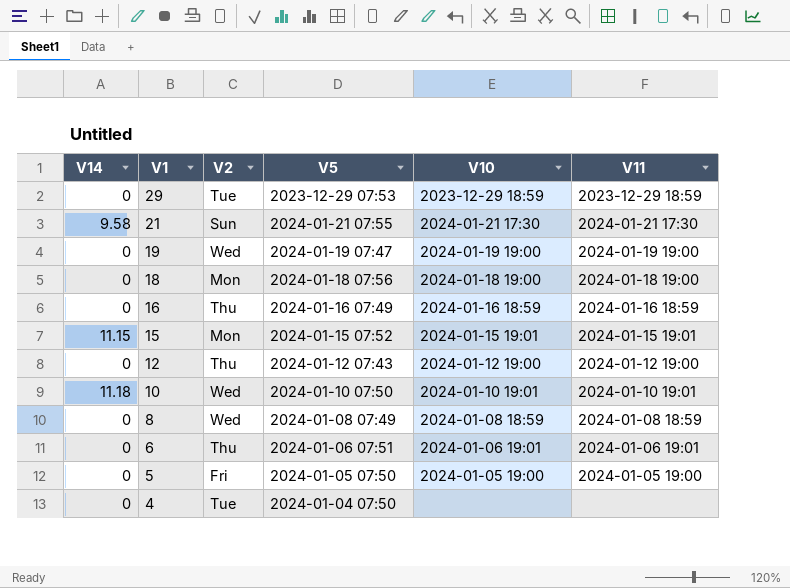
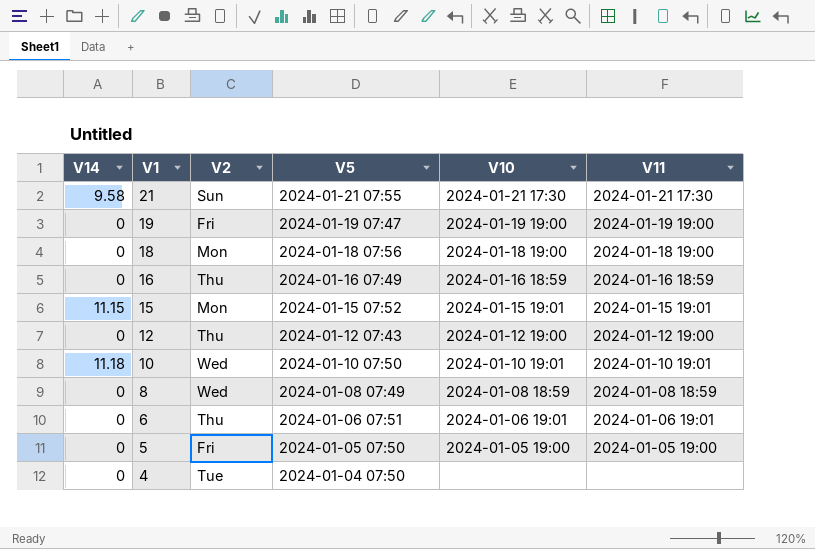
row 29: 0 | Tue | 2023-12-29 07:53 | 2023-12-29 18:59 | 2023-12-29 18:59 -> none
19 | V2: Wed -> Fri

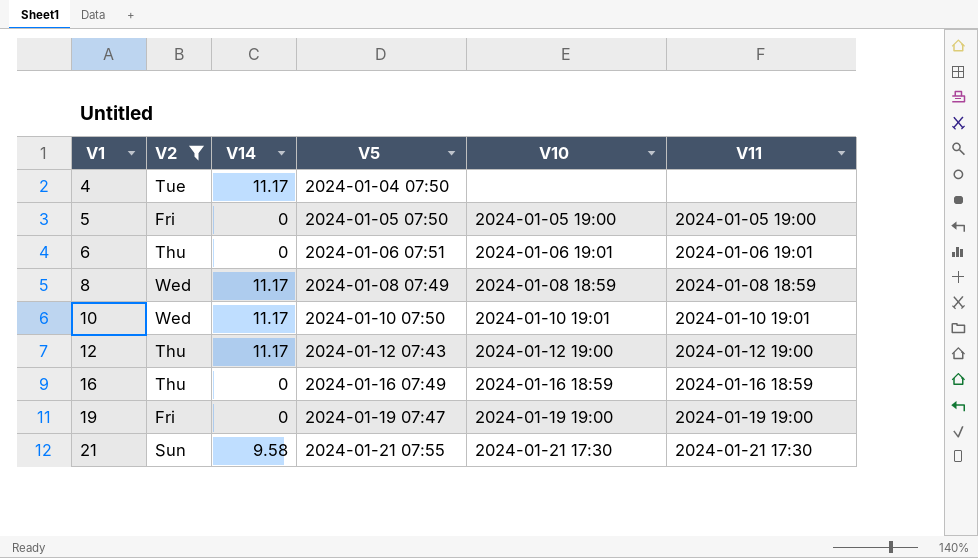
filter: none -> V2 != Mon
row order: V1 descending -> V1 ascending
column V14 | position: 1 -> 3
4 | V14: 0 -> 11.17
8 | V14: 0 -> 11.17
10 | V14: 11.18 -> 11.17
12 | V14: 0 -> 11.17

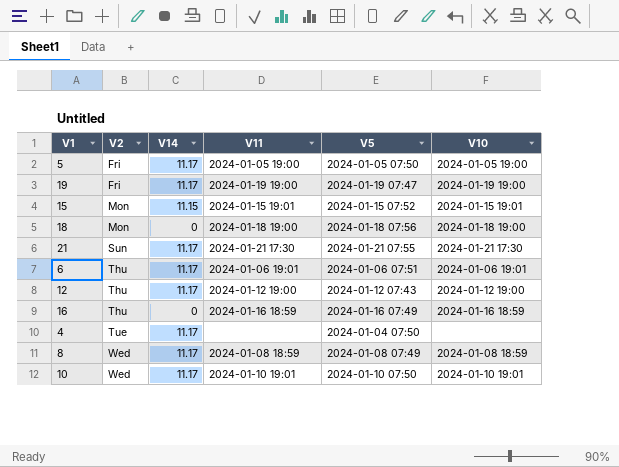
filter: V2 != Mon -> none
row order: V1 ascending -> V2 ascending
column V11 | position: 6 -> 4
5 | V14: 0 -> 11.17
19 | V14: 0 -> 11.17
21 | V14: 9.58 -> 11.17
6 | V14: 0 -> 11.17

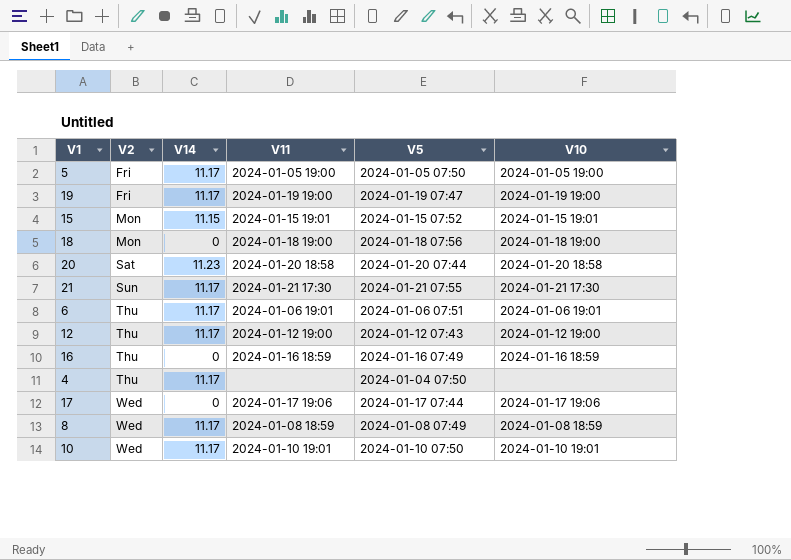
row 20: none -> Sat | 11.23 | 2024-01-20 18:58 | 2024-01-20 07:44 | 2024-01-20 18:58
4 | V2: Tue -> Thu
row 17: none -> Wed | 0 | 2024-01-17 19:06 | 2024-01-17 07:44 | 2024-01-17 19:06

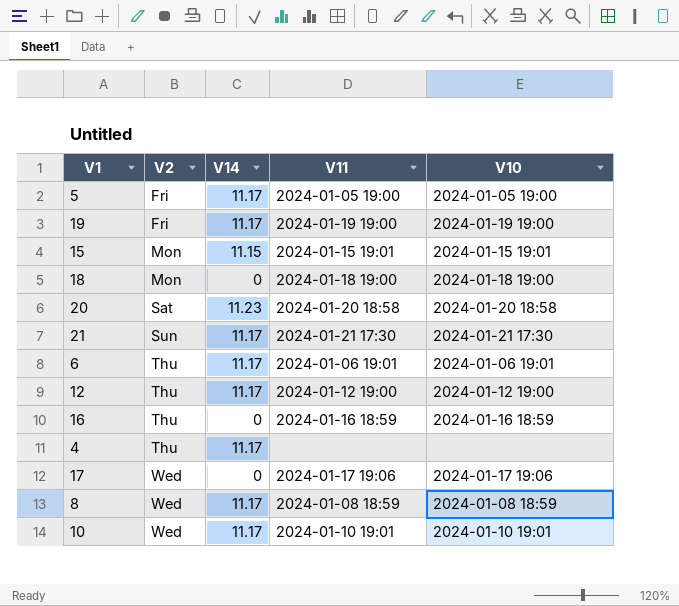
column V5 | position: 5 -> none

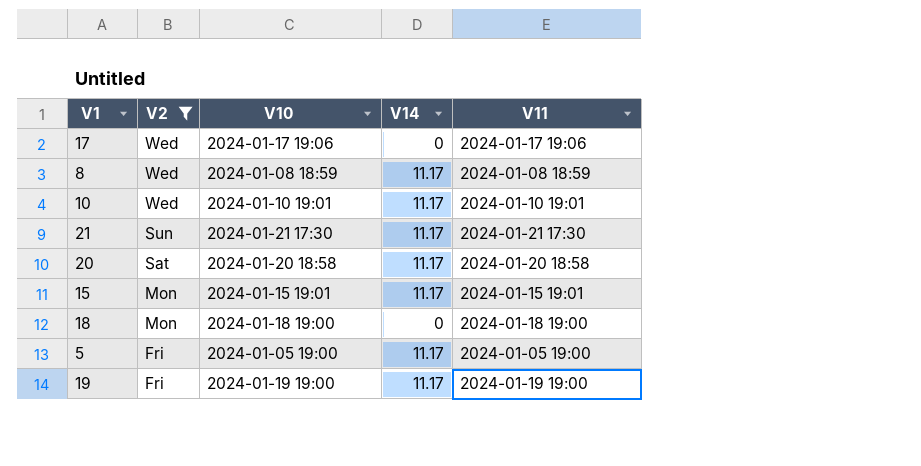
filter: none -> V2 != Thu
row order: V2 ascending -> V2 descending
column V10 | position: 5 -> 3
20 | V14: 11.23 -> 11.17
15 | V14: 11.15 -> 11.17

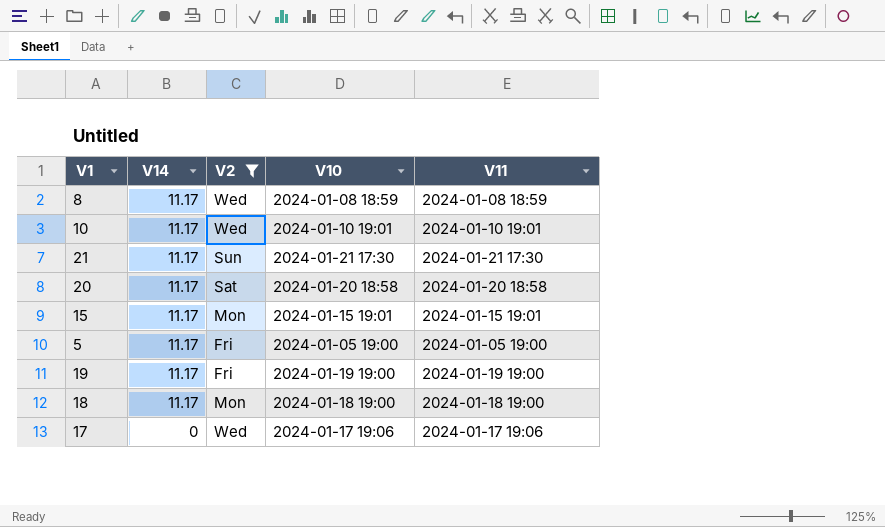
row order: V2 descending -> V14 descending
column V14 | position: 4 -> 2
18 | V14: 0 -> 11.17

